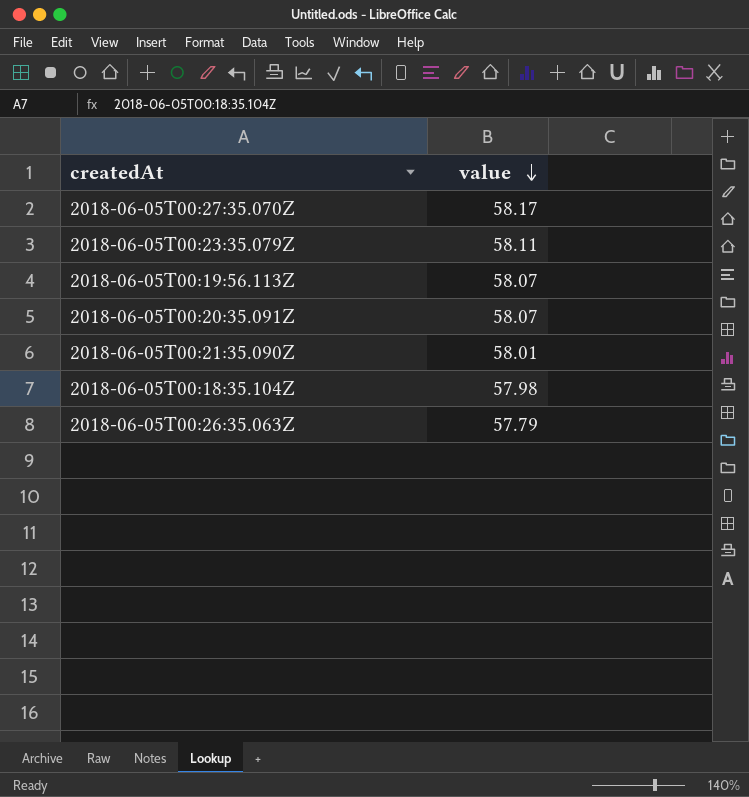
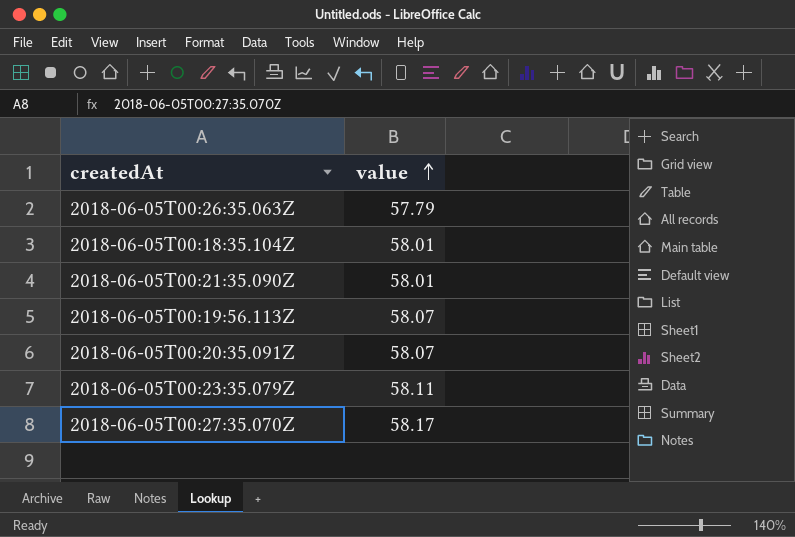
row order: value descending -> value ascending
2018-06-05T00:18:35.104Z | value: 57.98 -> 58.01

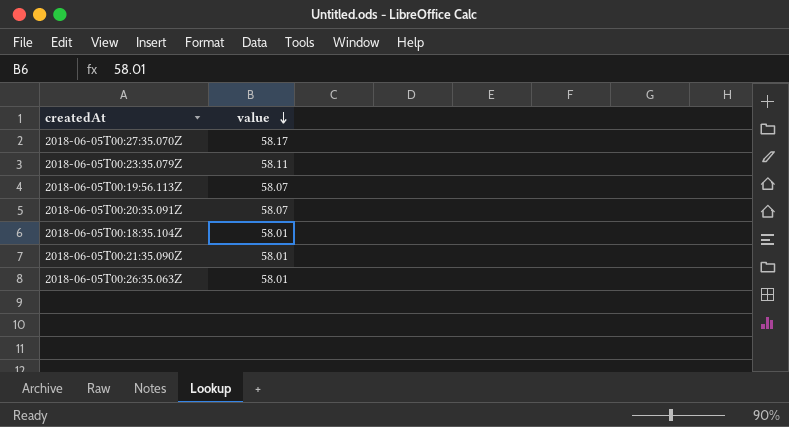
row order: value ascending -> value descending
2018-06-05T00:26:35.063Z | value: 57.79 -> 58.01

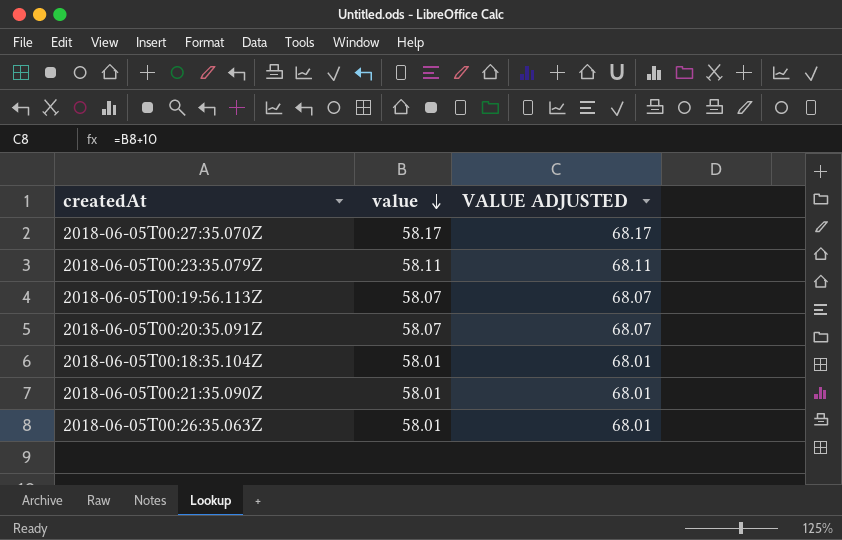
column VALUE ADJUSTED | formula: none -> [value] + 10

